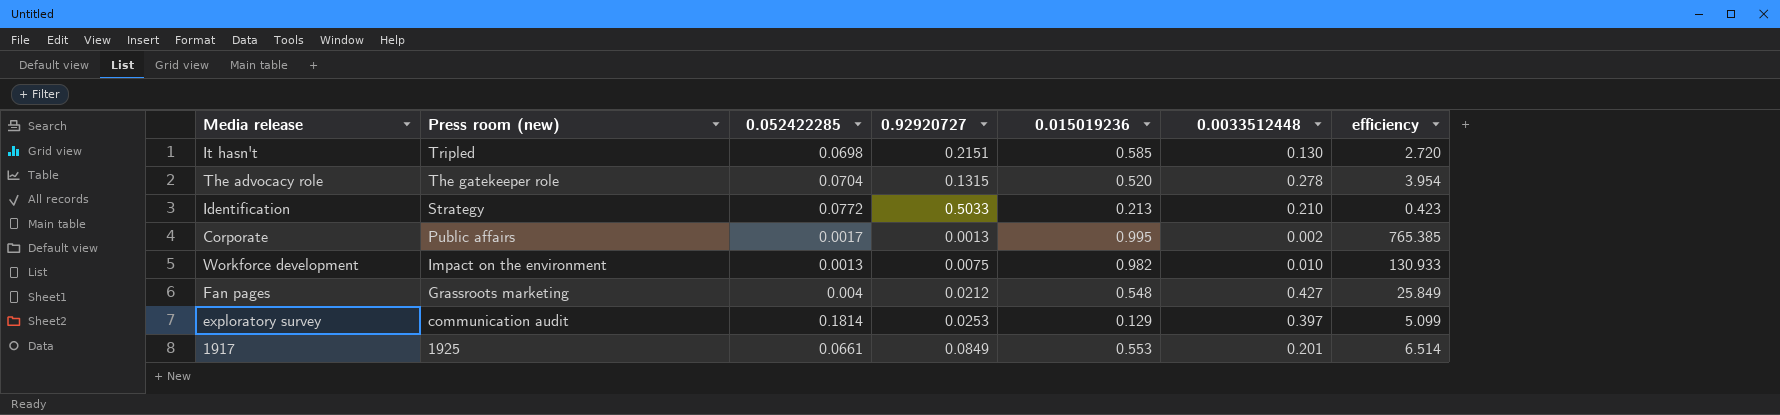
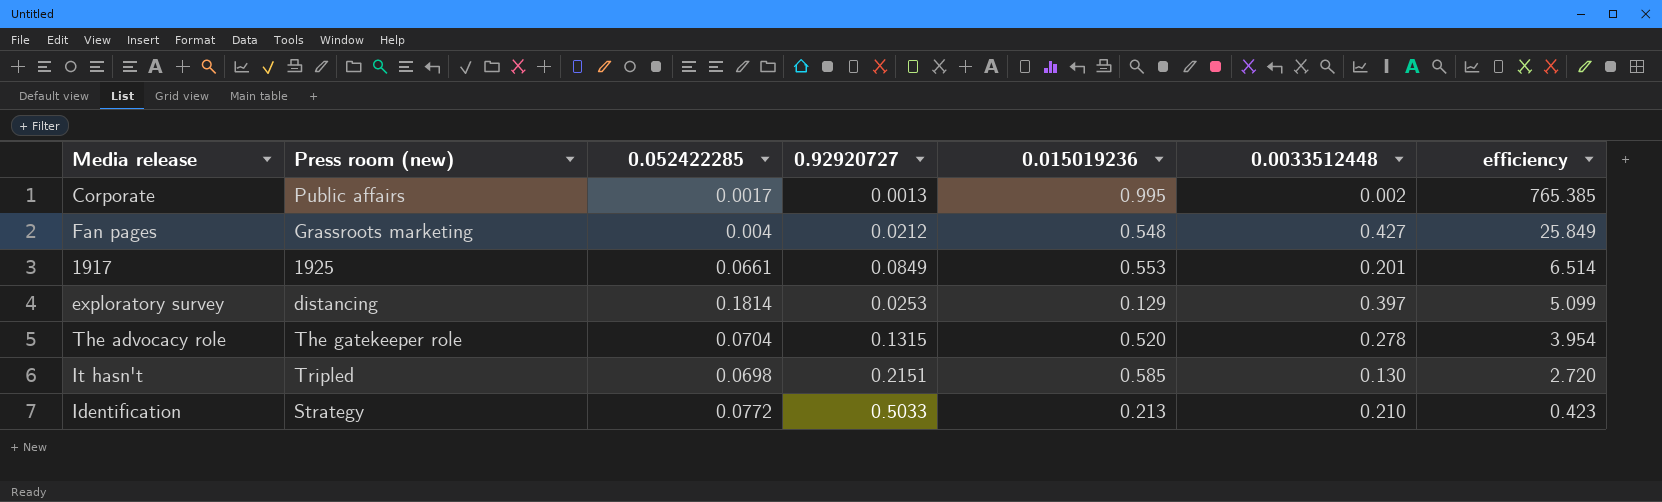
row order: Press room (new) descending -> efficiency descending
row Workforce development: Impact on the environment | 0.0013 | 0.0075 | 0.982 | 0.010 | 130.933 -> none
exploratory survey | Press room (new): communication audit -> distancing

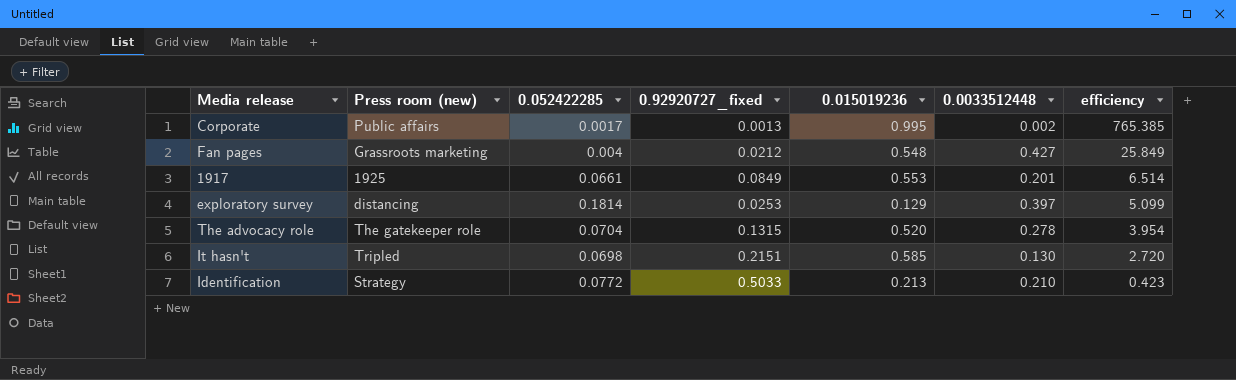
column name: 0.92920727 -> 0.92920727_fixed

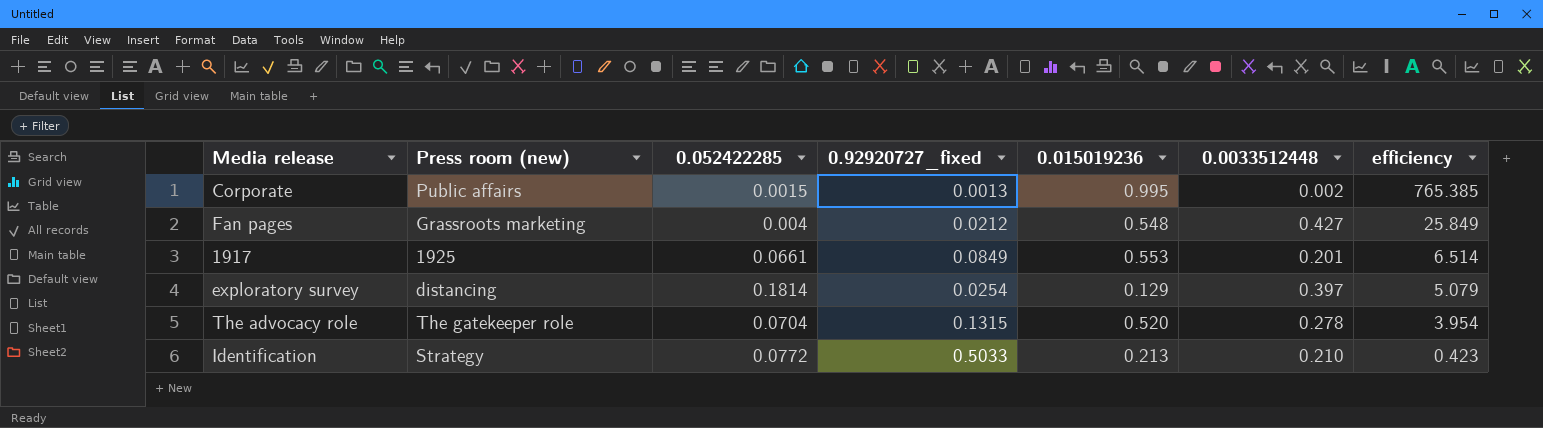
row It hasn't: Tripled | 0.0698 | 0.2151 | 0.585 | 0.130 | 2.720 -> none
Corporate | 0.052422285: 0.0017 -> 0.0015
exploratory survey | 0.92920727_fixed: 0.0253 -> 0.0254
exploratory survey | efficiency: 5.099 -> 5.079

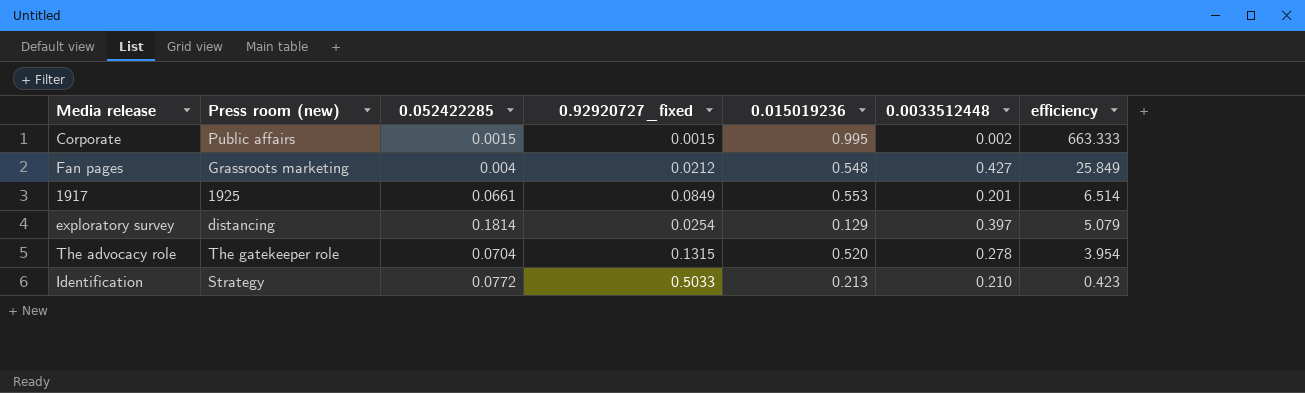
Corporate | 0.92920727_fixed: 0.0013 -> 0.0015
Corporate | efficiency: 765.385 -> 663.333

